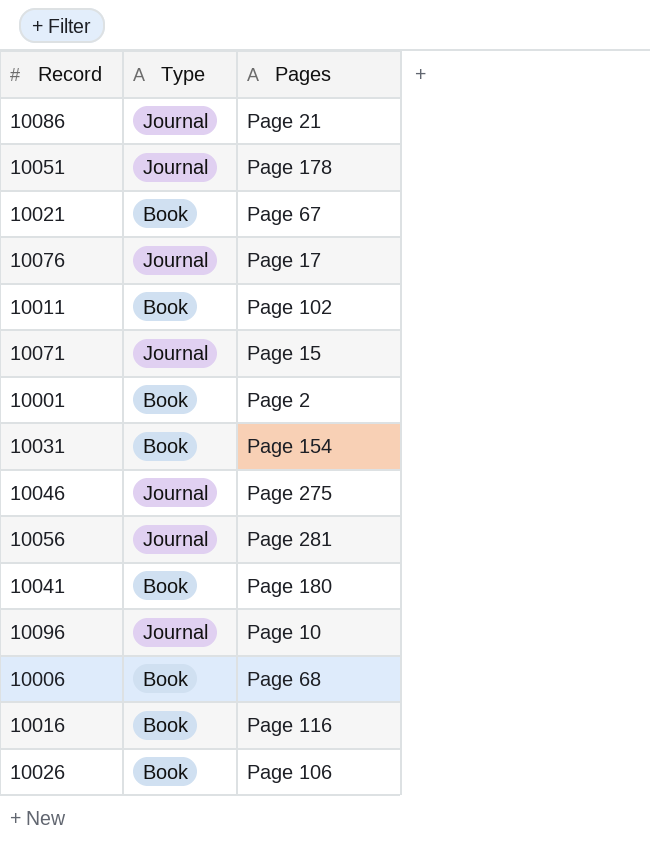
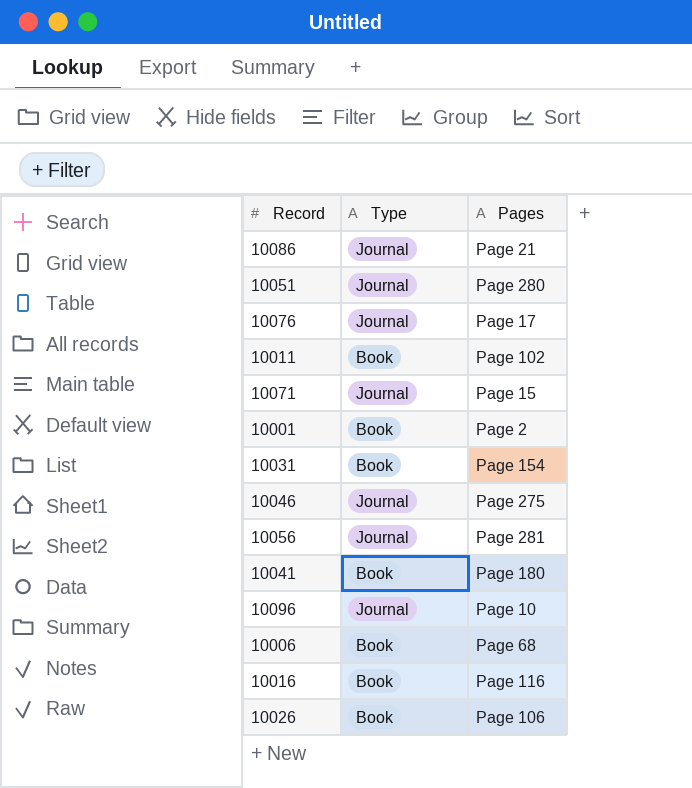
row 10021: Book | Page 67 -> none
10051 | Pages: Page 178 -> Page 280

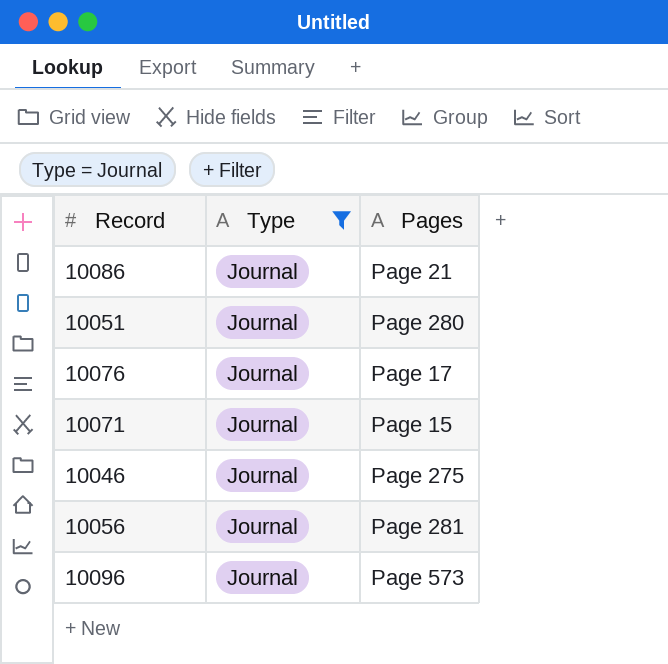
filter: none -> Type = Journal
10096 | Pages: Page 10 -> Page 573

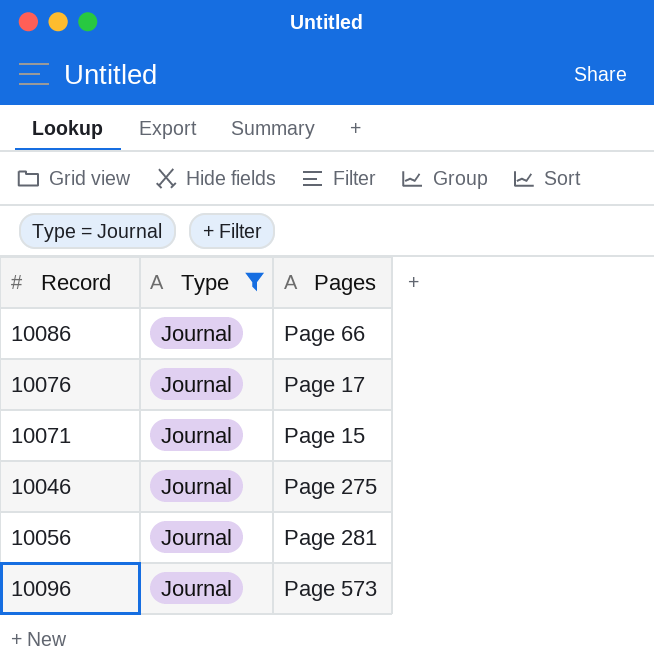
row 10051: Journal | Page 280 -> none
10086 | Pages: Page 21 -> Page 66

